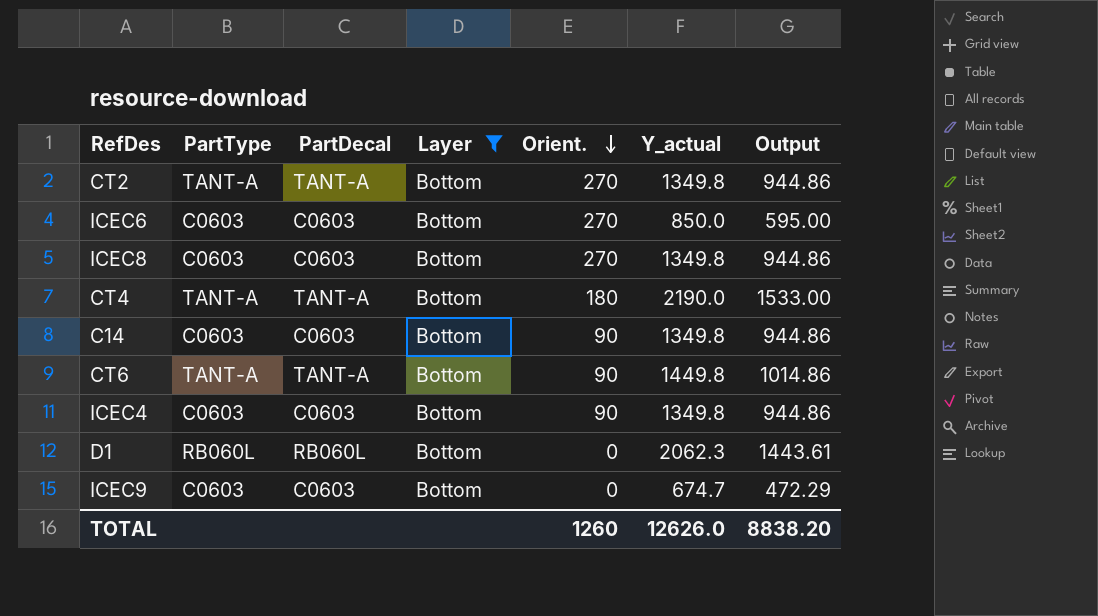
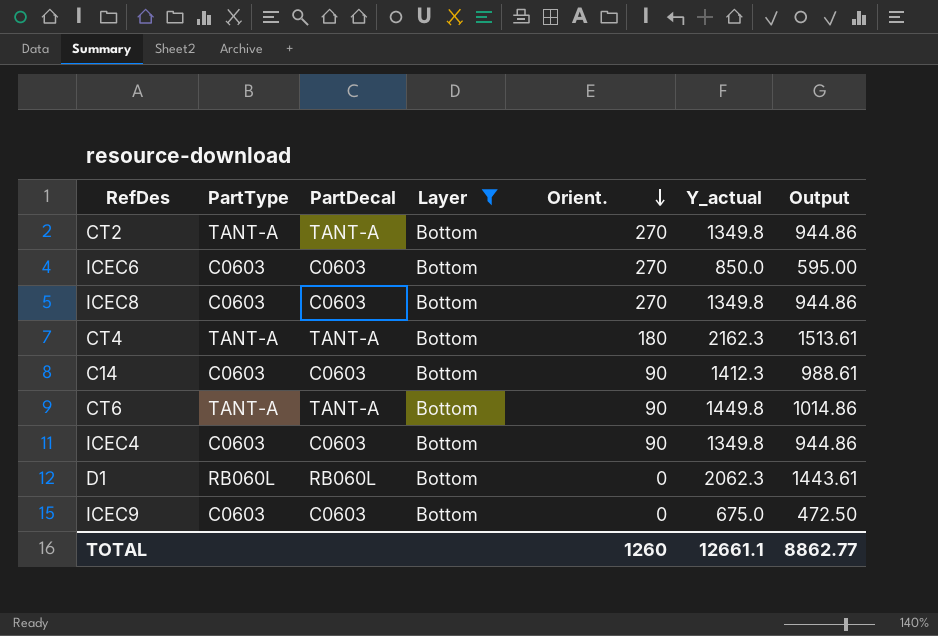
CT4 | Y_actual: 2190.0 -> 2162.3
CT4 | Output: 1533.00 -> 1513.61
C14 | Y_actual: 1349.8 -> 1412.3
C14 | Output: 944.86 -> 988.61
ICEC9 | Y_actual: 674.7 -> 675.0
ICEC9 | Output: 472.29 -> 472.50
TOTAL | Y_actual: 12626.0 -> 12661.1
TOTAL | Output: 8838.20 -> 8862.77

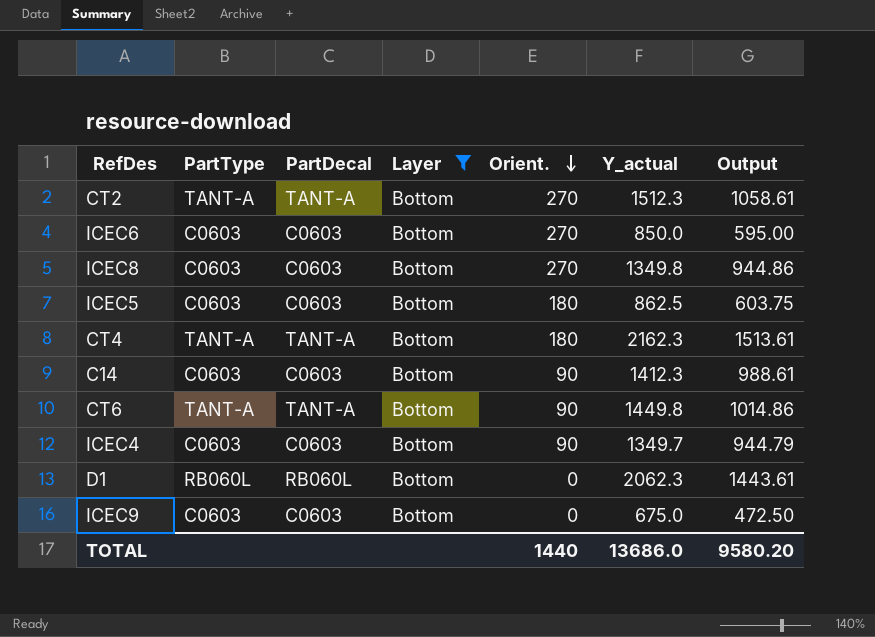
CT2 | Y_actual: 1349.8 -> 1512.3
CT2 | Output: 944.86 -> 1058.61
row ICEC5: none -> C0603 | C0603 | Bottom | 180 | 862.5 | 603.75
ICEC4 | Y_actual: 1349.8 -> 1349.7
ICEC4 | Output: 944.86 -> 944.79
TOTAL | Orient.: 1260 -> 1440
TOTAL | Y_actual: 12661.1 -> 13686.0
TOTAL | Output: 8862.77 -> 9580.20

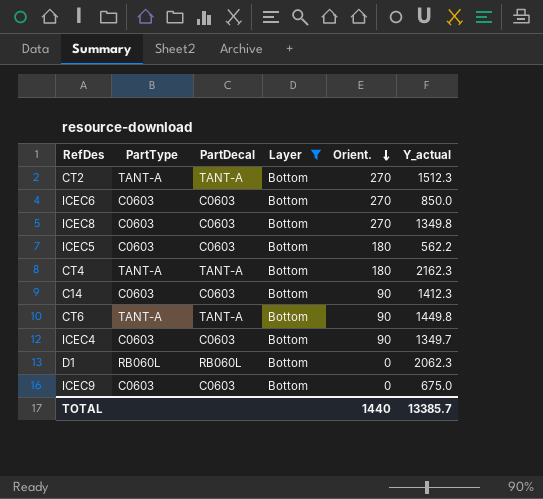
column Output | formula: [Y_actual] * 0.7 -> none
ICEC5 | Y_actual: 862.5 -> 562.2
TOTAL | Y_actual: 13686.0 -> 13385.7

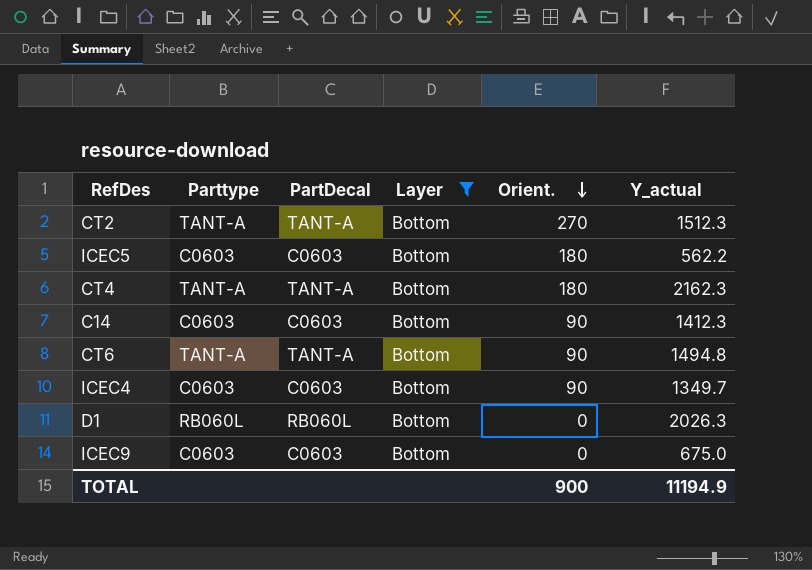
column name: PartType -> Parttype
row ICEC6: C0603 | C0603 | Bottom | 270 | 850.0 -> none
row ICEC8: C0603 | C0603 | Bottom | 270 | 1349.8 -> none
CT6 | Y_actual: 1449.8 -> 1494.8
D1 | Y_actual: 2062.3 -> 2026.3
TOTAL | Orient.: 1440 -> 900
TOTAL | Y_actual: 13385.7 -> 11194.9

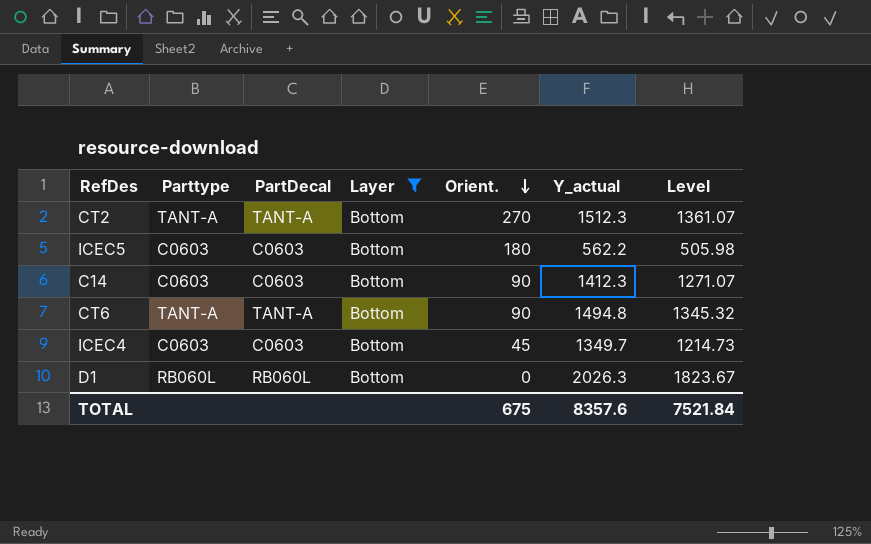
column Level | formula: none -> [Y_actual] * 0.9
row CT4: TANT-A | TANT-A | Bottom | 180 | 2162.3 -> none
row ICEC9: C0603 | C0603 | Bottom | 0 | 675.0 -> none
ICEC4 | Orient.: 90 -> 45
TOTAL | Orient.: 900 -> 675
TOTAL | Y_actual: 11194.9 -> 8357.6

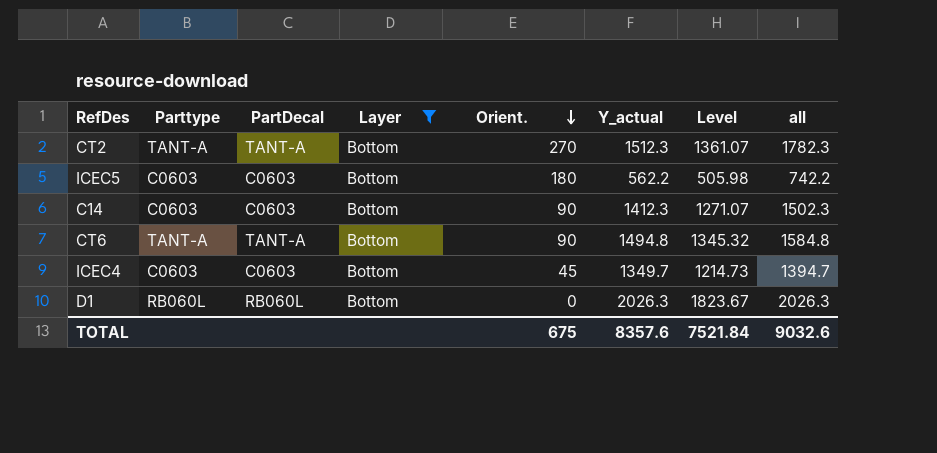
column all | formula: none -> [Orient.] + [Y_actual]

